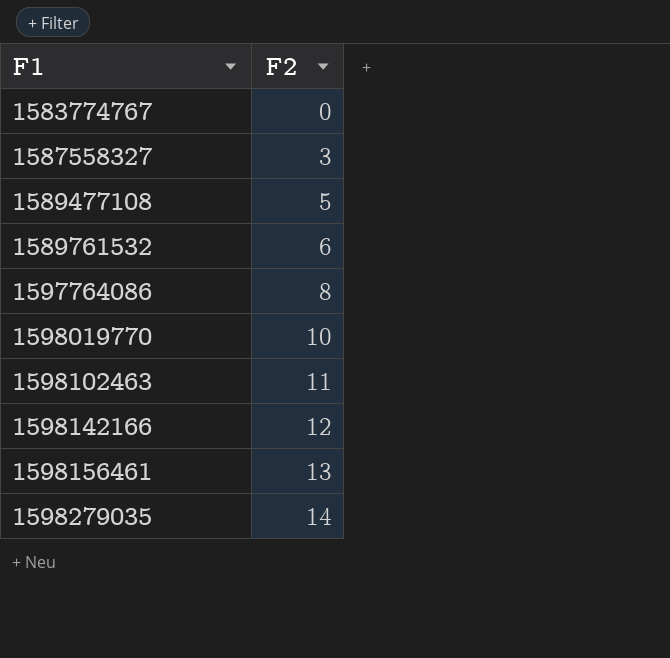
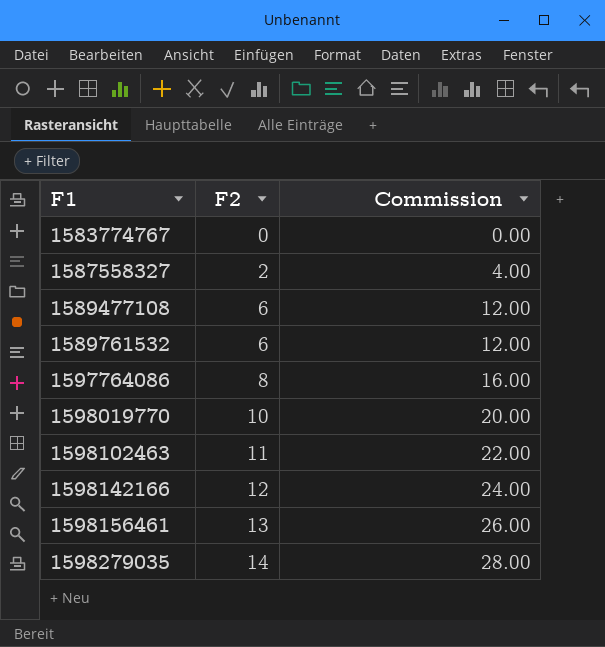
column Commission | formula: none -> [F2] * 2
1587558327 | F2: 3 -> 2
1589477108 | F2: 5 -> 6

